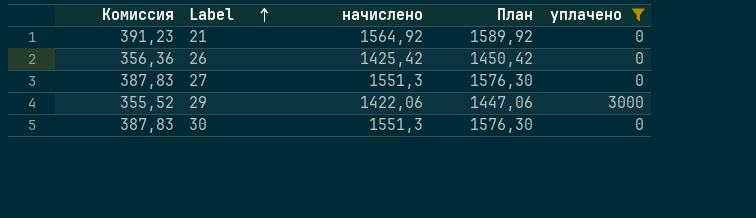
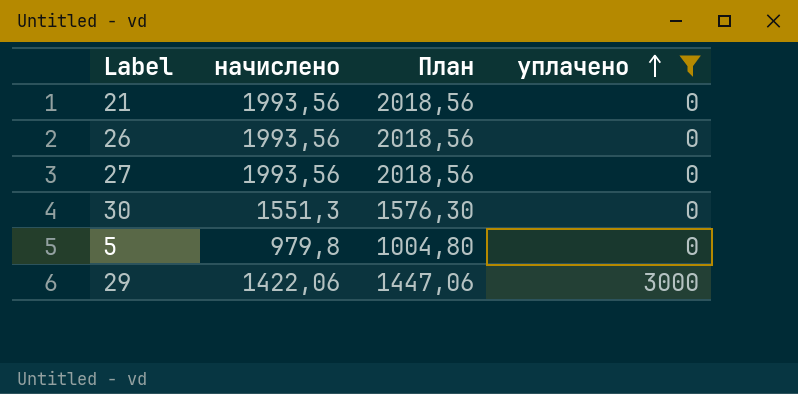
row order: Label ascending -> уплачено ascending
column Комиссия | formula: [начислено] * 0,25 -> none
21 | начислено: 1564,92 -> 1993,56
21 | План: 1589,92 -> 2018,56
26 | начислено: 1425,42 -> 1993,56
26 | План: 1450,42 -> 2018,56
27 | начислено: 1551,3 -> 1993,56
27 | План: 1576,30 -> 2018,56
row 5: none -> 979,8 | 1004,80 | 0

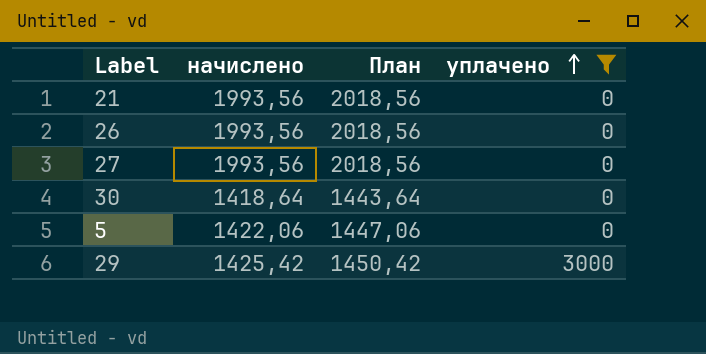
30 | начислено: 1551,3 -> 1418,64
30 | План: 1576,30 -> 1443,64
5 | начислено: 979,8 -> 1422,06
5 | План: 1004,80 -> 1447,06
29 | начислено: 1422,06 -> 1425,42
29 | План: 1447,06 -> 1450,42

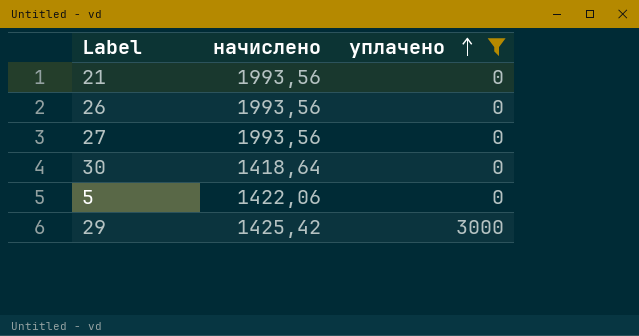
column План | formula: [начислено] + 25 -> none

